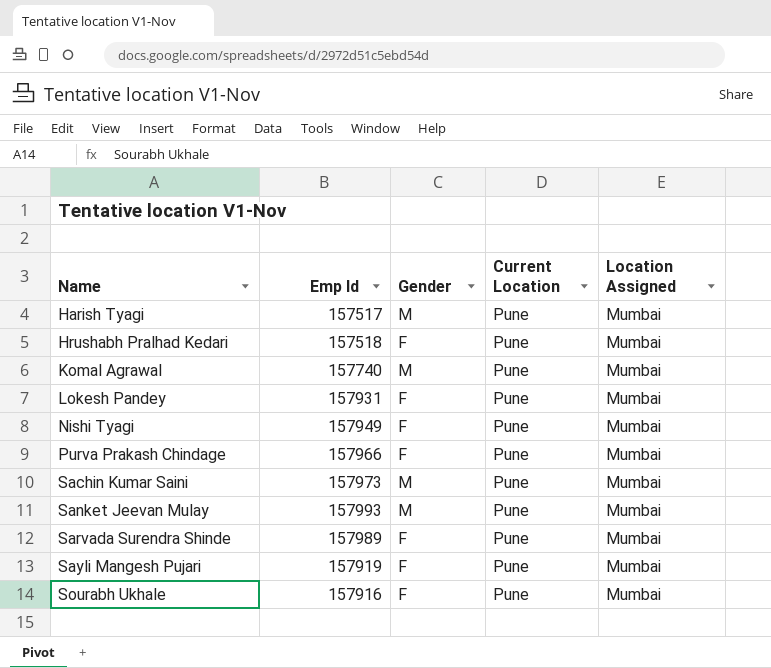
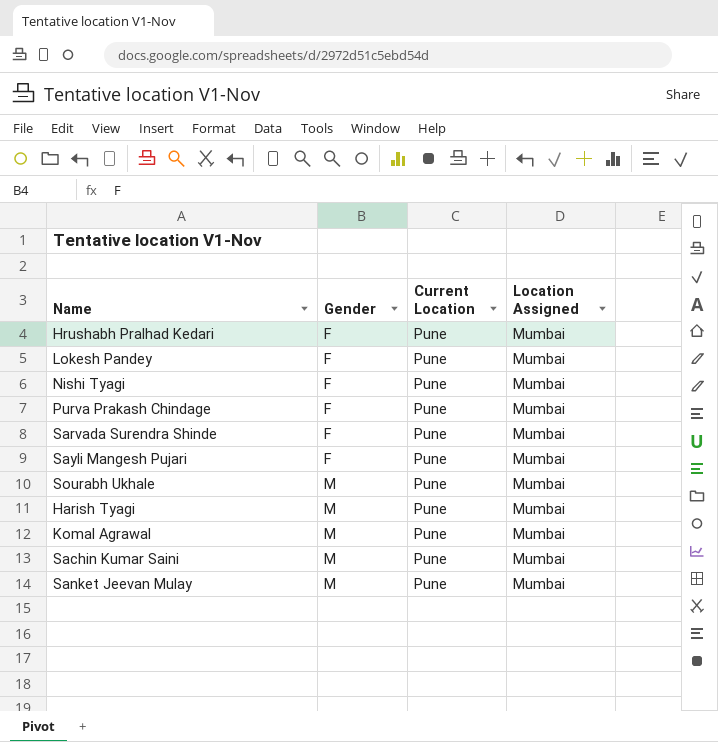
row order: Name ascending -> Gender ascending
column Emp Id | position: 2 -> none
Sourabh Ukhale | Gender: F -> M

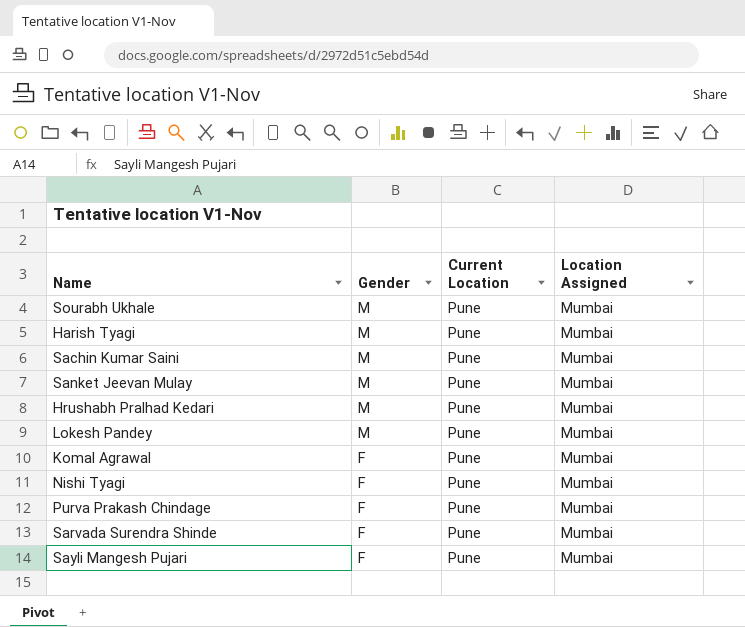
row order: Gender ascending -> Gender descending
Hrushabh Pralhad Kedari | Gender: F -> M
Lokesh Pandey | Gender: F -> M
Komal Agrawal | Gender: M -> F

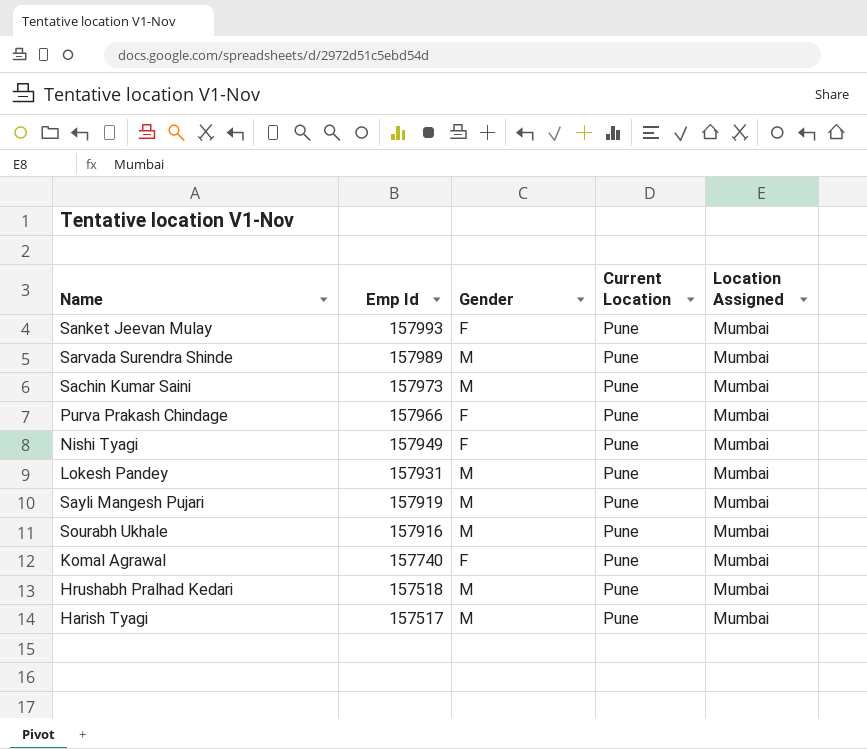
row order: Gender descending -> Emp Id descending
column Emp Id | position: none -> 2
Sanket Jeevan Mulay | Gender: M -> F
Sarvada Surendra Shinde | Gender: F -> M
Sayli Mangesh Pujari | Gender: F -> M

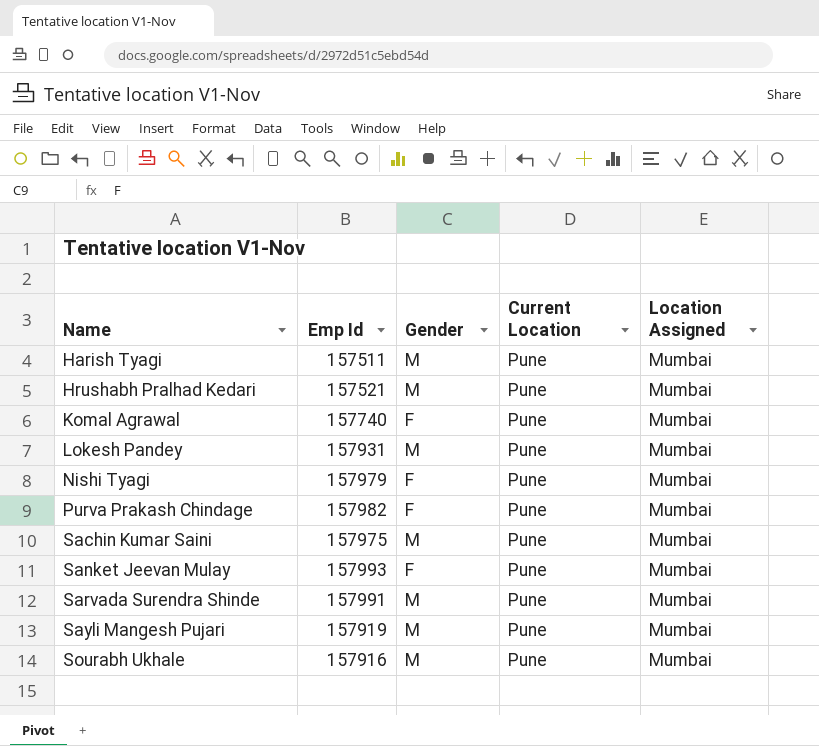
row order: Emp Id descending -> Name ascending
Harish Tyagi | Emp Id: 157517 -> 157511
Hrushabh Pralhad Kedari | Emp Id: 157518 -> 157521
Nishi Tyagi | Emp Id: 157949 -> 157979
Purva Prakash Chindage | Emp Id: 157966 -> 157982
Sachin Kumar Saini | Emp Id: 157973 -> 157975
Sarvada Surendra Shinde | Emp Id: 157989 -> 157991

